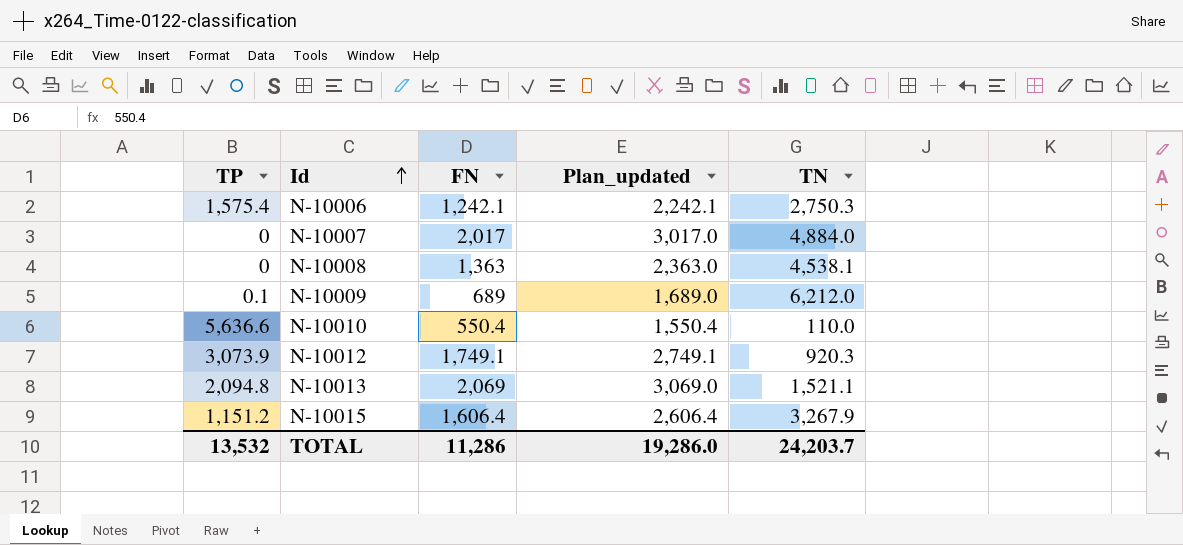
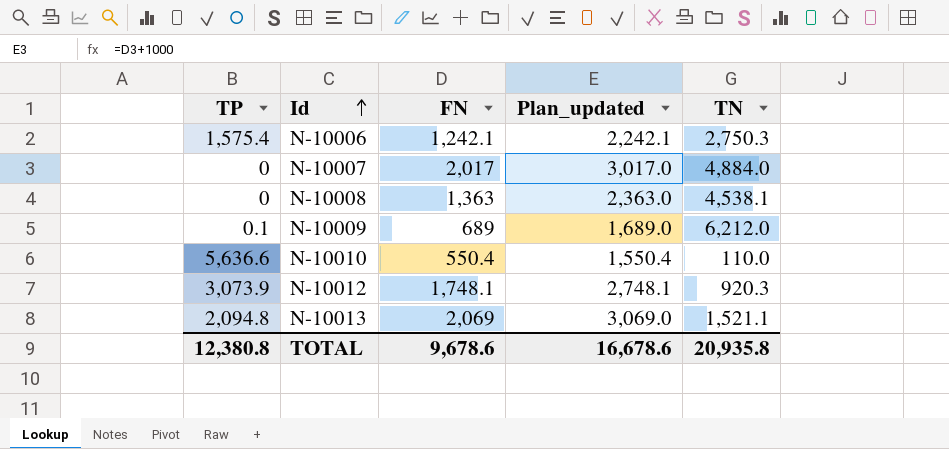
row N-10015: 1,151.2 | 1,606.4 | 2,606.4 | 3,267.9 -> none
N-10012 | FN: 1,749.1 -> 1,748.1
N-10012 | Plan_updated: 2,749.1 -> 2,748.1
TOTAL | TP: 13,532 -> 12,380.8
TOTAL | FN: 11,286 -> 9,678.6
TOTAL | Plan_updated: 19,286.0 -> 16,678.6
TOTAL | TN: 24,203.7 -> 20,935.8

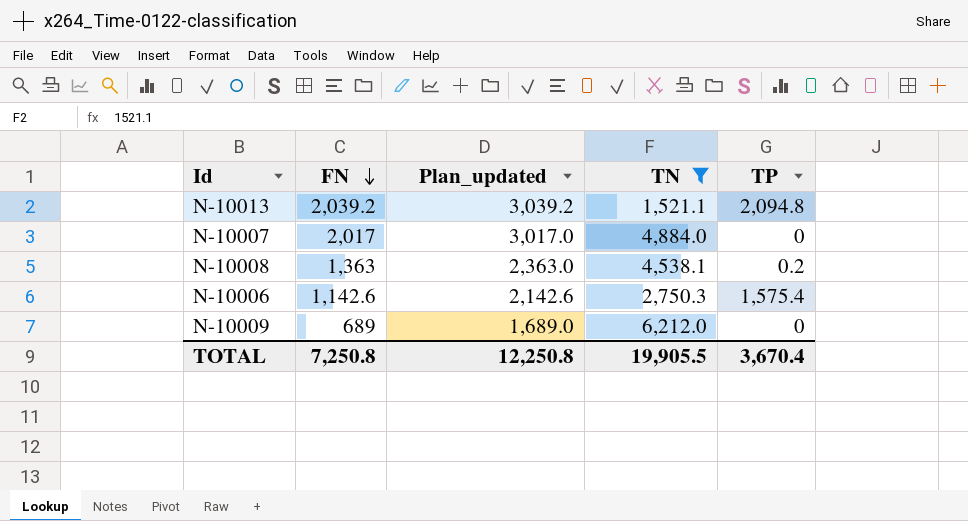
filter: none -> TN >= 1,521.1
row order: Id ascending -> FN descending
column TP | position: 1 -> 5
N-10013 | FN: 2,069 -> 2,039.2
N-10013 | Plan_updated: 3,069.0 -> 3,039.2
N-10008 | TP: 0 -> 0.2
N-10006 | FN: 1,242.1 -> 1,142.6
N-10006 | Plan_updated: 2,242.1 -> 2,142.6
N-10009 | TP: 0.1 -> 0
TOTAL | FN: 9,678.6 -> 7,250.8
TOTAL | Plan_updated: 16,678.6 -> 12,250.8
TOTAL | TN: 20,935.8 -> 19,905.5
TOTAL | TP: 12,380.8 -> 3,670.4

